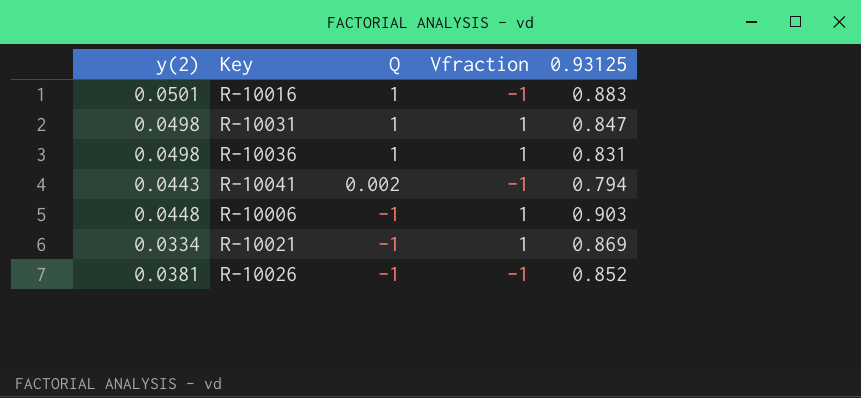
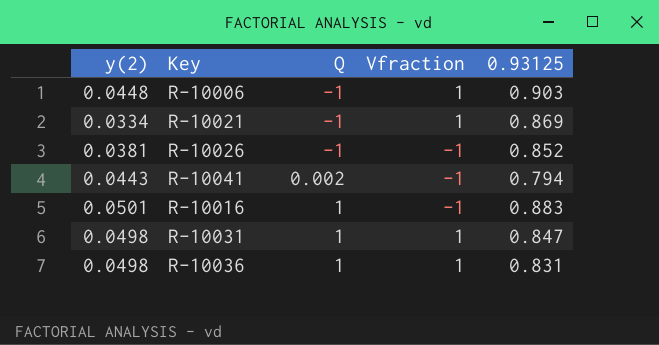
row order: Q descending -> Q ascending

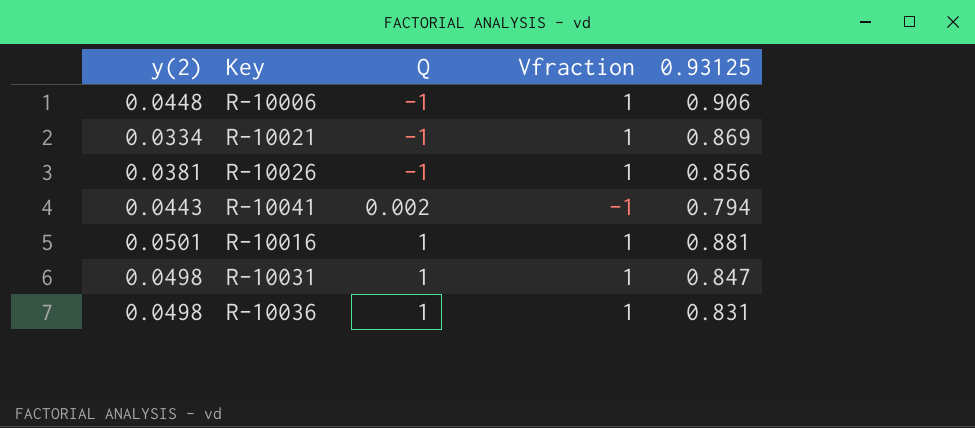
R-10006 | 0.93125: 0.903 -> 0.906
R-10026 | Vfraction: -1 -> 1
R-10026 | 0.93125: 0.852 -> 0.856
R-10016 | Vfraction: -1 -> 1
R-10016 | 0.93125: 0.883 -> 0.881

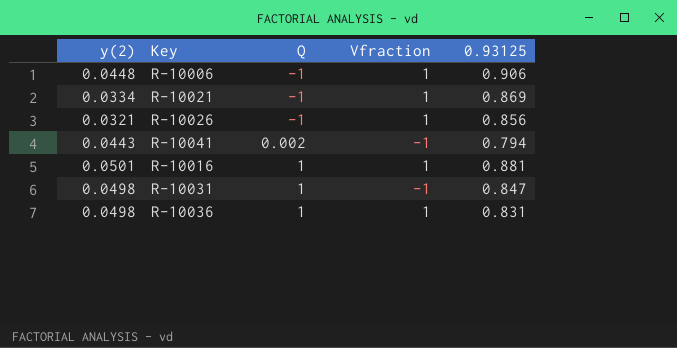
R-10026 | y(2): 0.0381 -> 0.0321
R-10031 | Vfraction: 1 -> -1

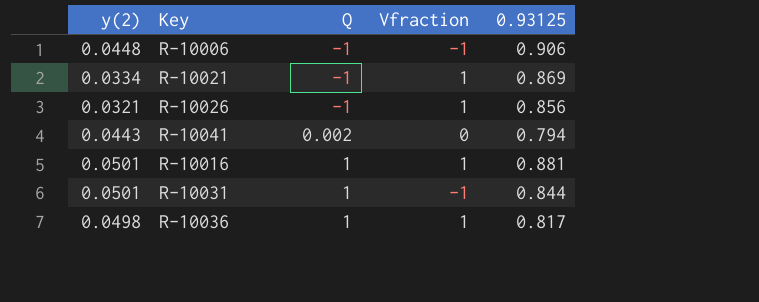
R-10006 | Vfraction: 1 -> -1
R-10041 | Vfraction: -1 -> 0
R-10031 | y(2): 0.0498 -> 0.0501
R-10031 | 0.93125: 0.847 -> 0.844
R-10036 | 0.93125: 0.831 -> 0.817

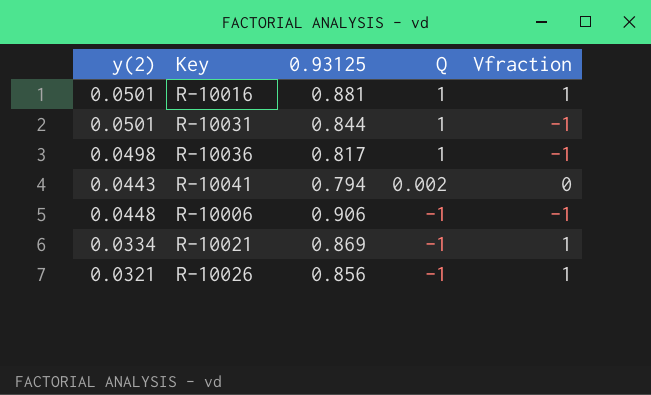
row order: Q ascending -> Q descending
column 0.93125 | position: 5 -> 3
R-10036 | Vfraction: 1 -> -1

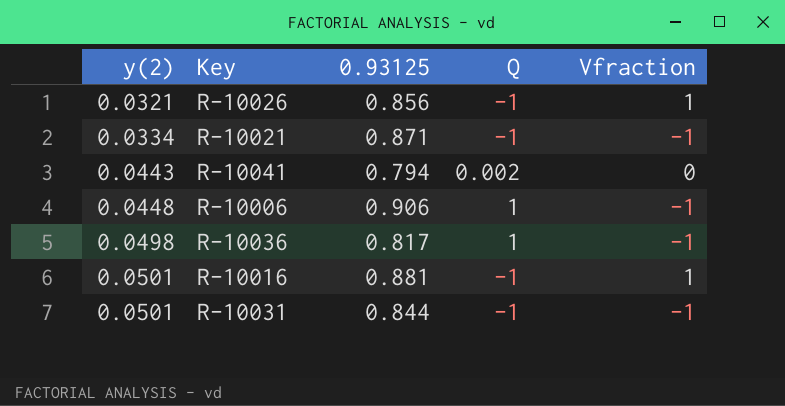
row order: Q descending -> y(2) ascending
R-10021 | 0.93125: 0.869 -> 0.871
R-10021 | Vfraction: 1 -> -1
R-10006 | Q: -1 -> 1
R-10016 | Q: 1 -> -1
R-10031 | Q: 1 -> -1

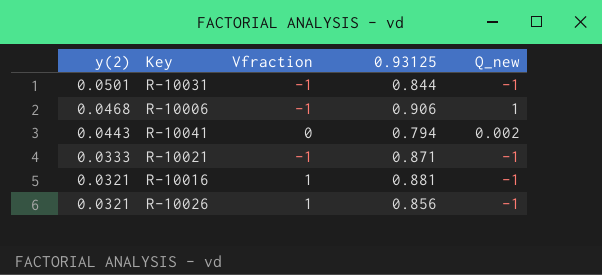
row order: y(2) ascending -> y(2) descending
column Vfraction | position: 5 -> 3
column name: Q -> Q_new
row R-10036: 0.0498 | 0.817 | 1 | -1 -> none
R-10006 | y(2): 0.0448 -> 0.0468
R-10021 | y(2): 0.0334 -> 0.0333
R-10016 | y(2): 0.0501 -> 0.0321

